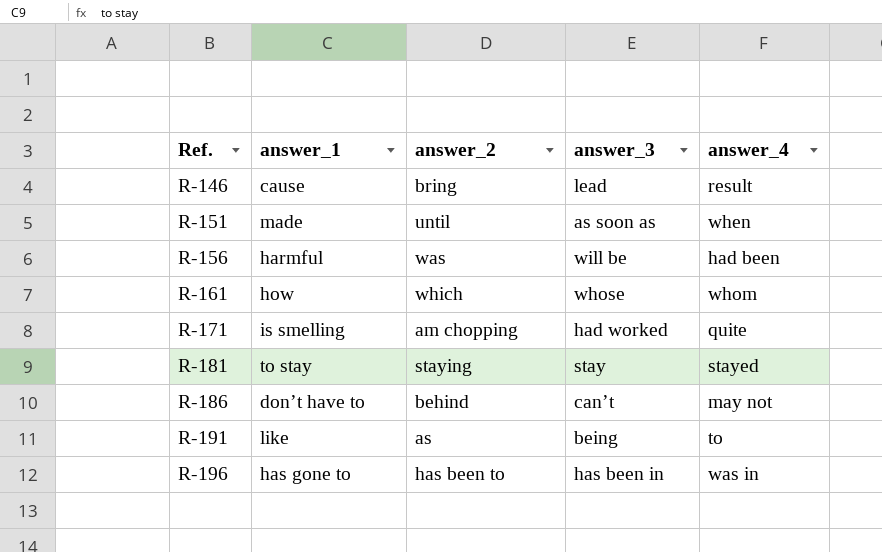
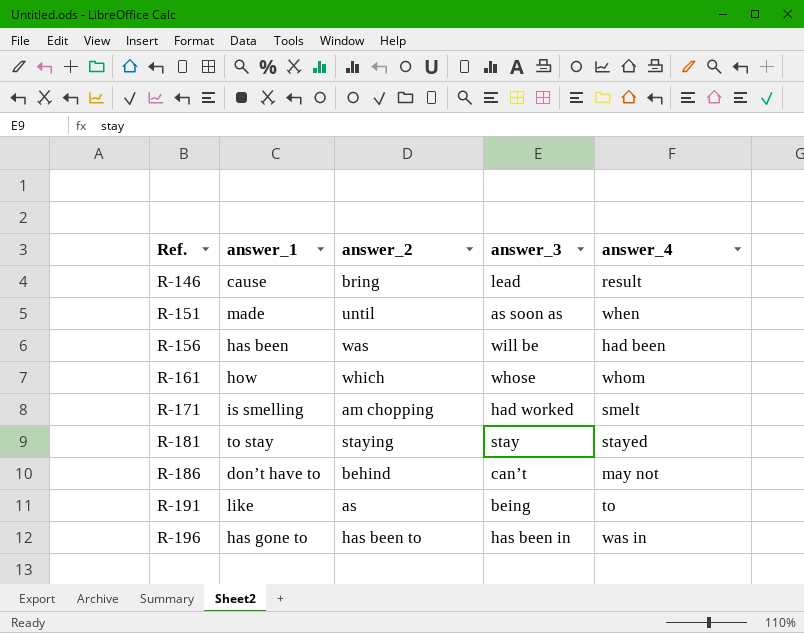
R-156 | answer_1: harmful -> has been
R-171 | answer_4: quite -> smelt

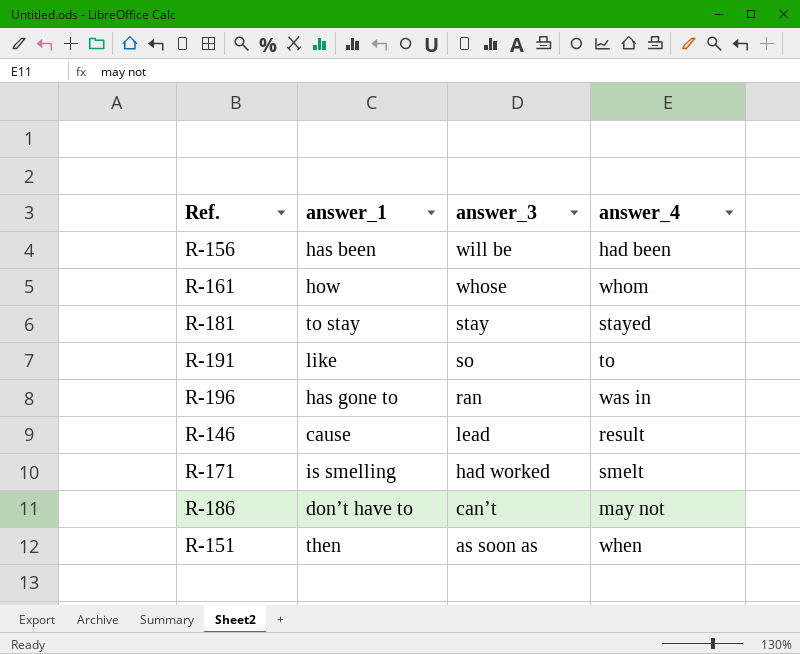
row order: Ref. ascending -> answer_3 descending
column answer_2 | position: 3 -> none
R-191 | answer_3: being -> so
R-196 | answer_3: has been in -> ran
R-151 | answer_1: made -> then

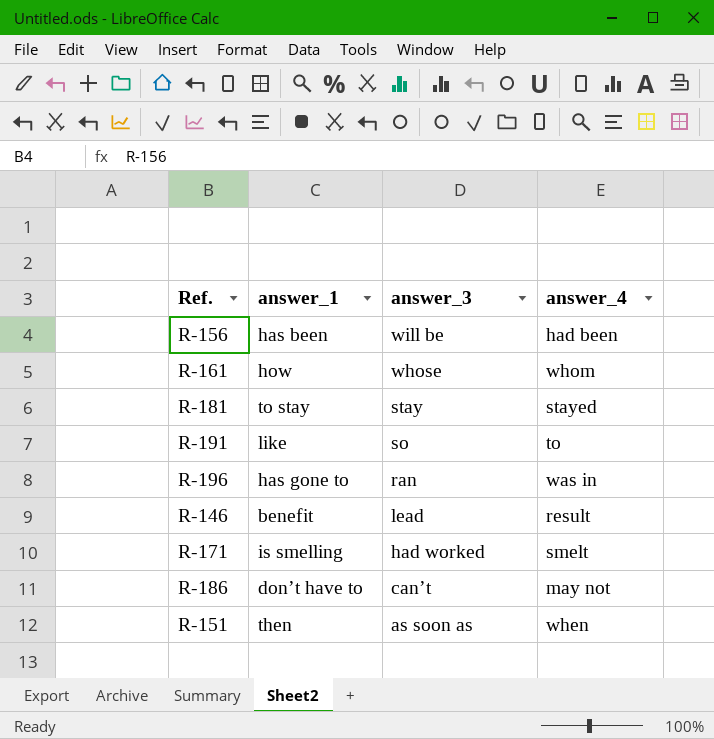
R-146 | answer_1: cause -> benefit

